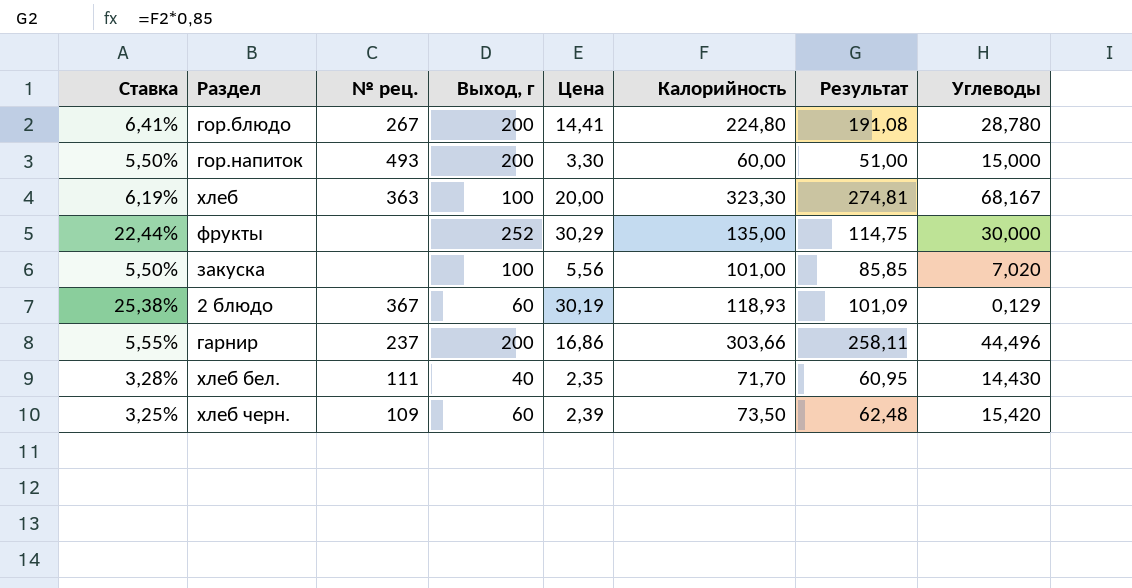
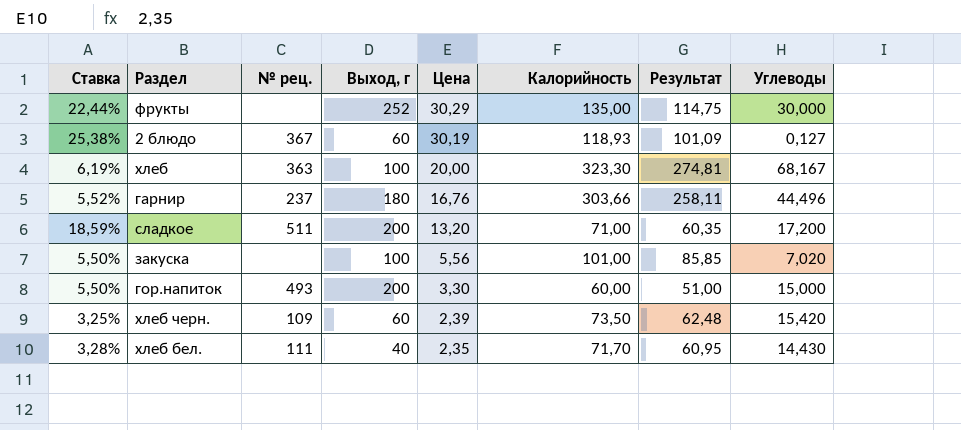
row order: none -> Цена descending
row гор.блюдо: 6,41% | 267 | 200 | 14,41 | 224,80 | 191,08 | 28,780 -> none
2 блюдо | Углеводы: 0,129 -> 0,127
гарнир | Ставка: 5,55% -> 5,52%
гарнир | Выход, г: 200 -> 180
гарнир | Цена: 16,86 -> 16,76
row сладкое: none -> 18,59% | 511 | 200 | 13,20 | 71,00 | 60,35 | 17,200

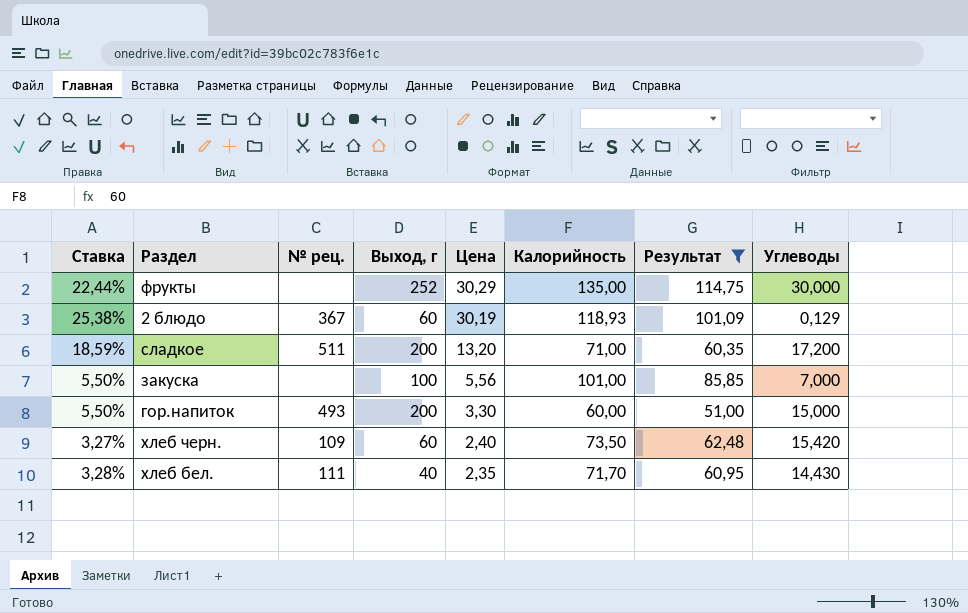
filter: none -> Результат <= 114,75
2 блюдо | Углеводы: 0,127 -> 0,129
закуска | Углеводы: 7,020 -> 7,000
хлеб черн. | Ставка: 3,25% -> 3,27%
хлеб черн. | Цена: 2,39 -> 2,40

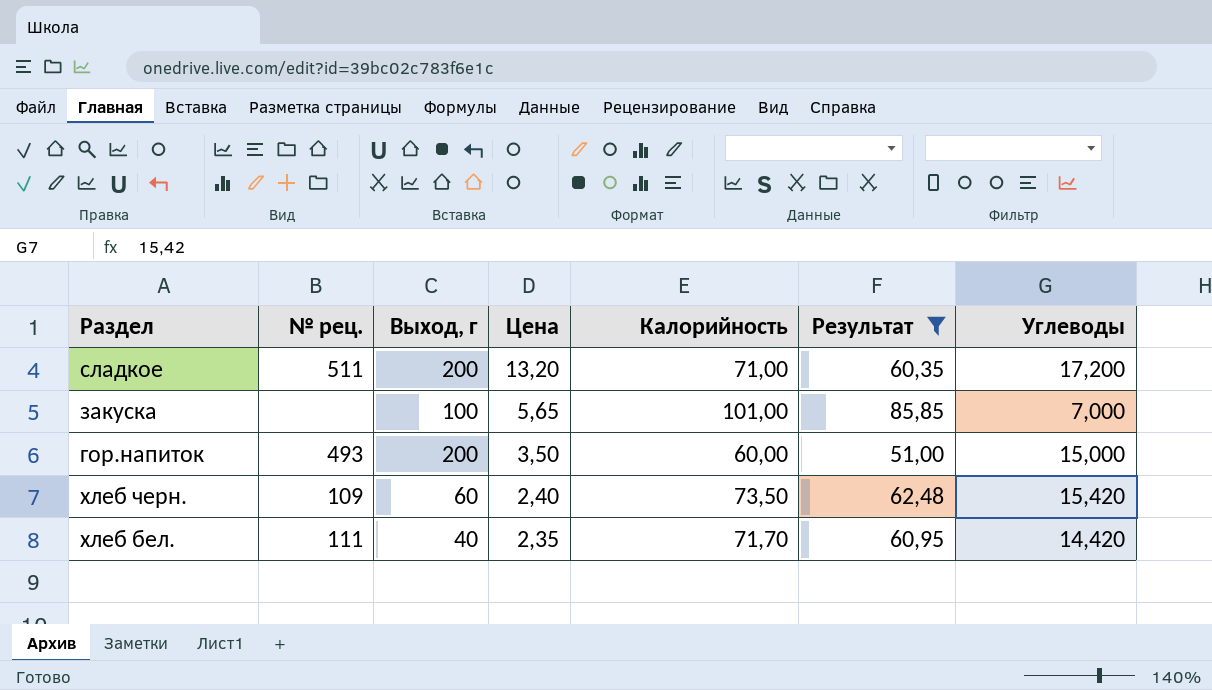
column Ставка | formula: [Цена] / [Калорийность] -> none
row фрукты: 22,44% | none | 252 | 30,29 | 135,00 | 114,75 | 30,000 -> none
row 2 блюдо: 25,38% | 367 | 60 | 30,19 | 118,93 | 101,09 | 0,129 -> none
закуска | Цена: 5,56 -> 5,65
гор.напиток | Цена: 3,30 -> 3,50
хлеб бел. | Углеводы: 14,430 -> 14,420

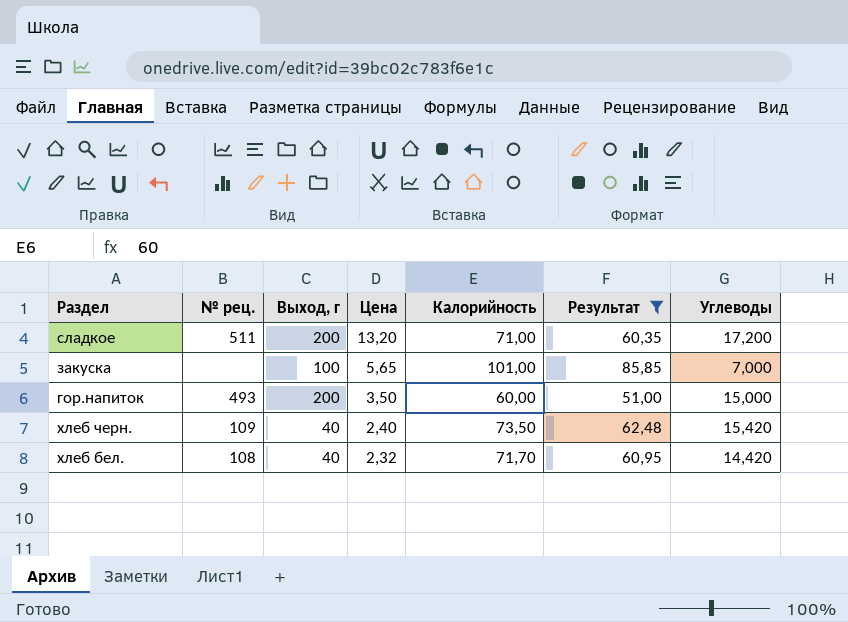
хлеб черн. | Выход, г: 60 -> 40
хлеб бел. | № рец.: 111 -> 108
хлеб бел. | Цена: 2,35 -> 2,32

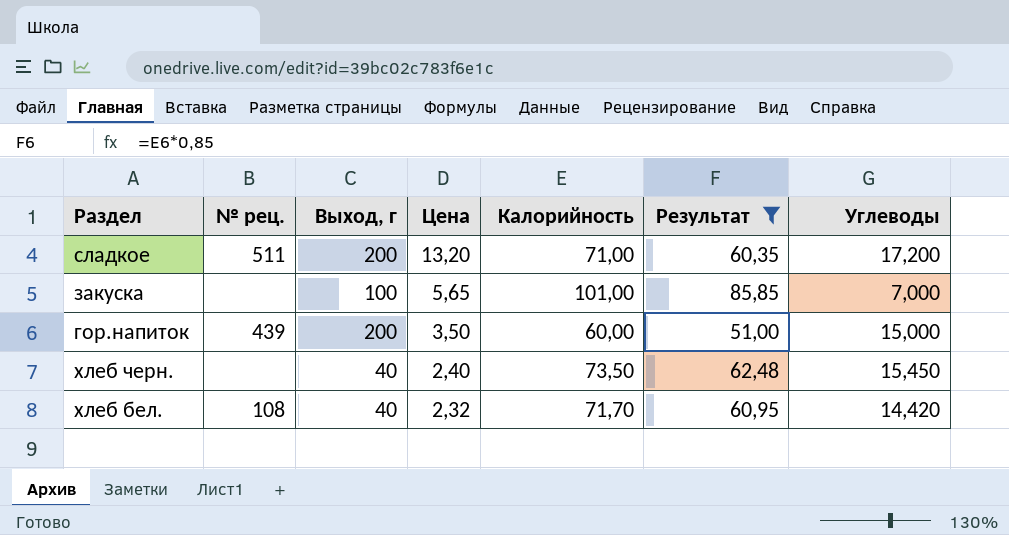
гор.напиток | № рец.: 493 -> 439
хлеб черн. | № рец.: 109 -> none
хлеб черн. | Углеводы: 15,420 -> 15,450

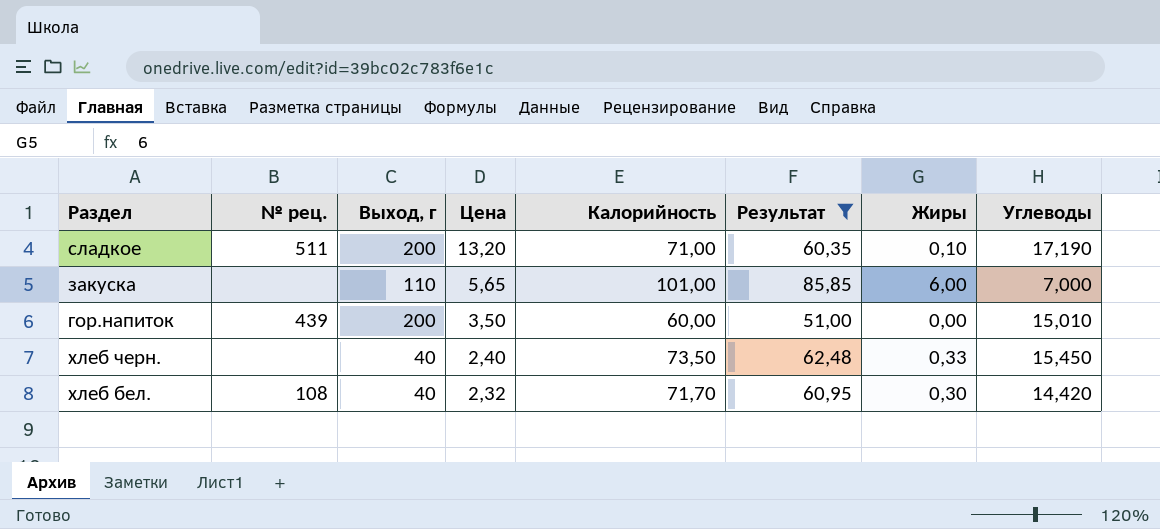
column Жиры | position: none -> 7
сладкое | Углеводы: 17,200 -> 17,190
закуска | Выход, г: 100 -> 110
гор.напиток | Углеводы: 15,000 -> 15,010

